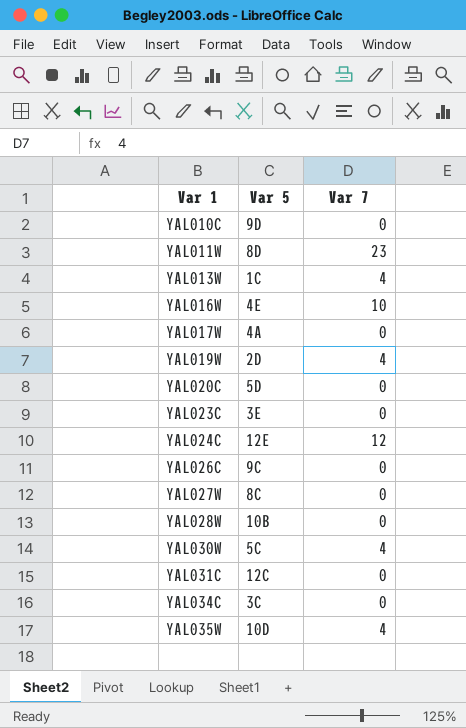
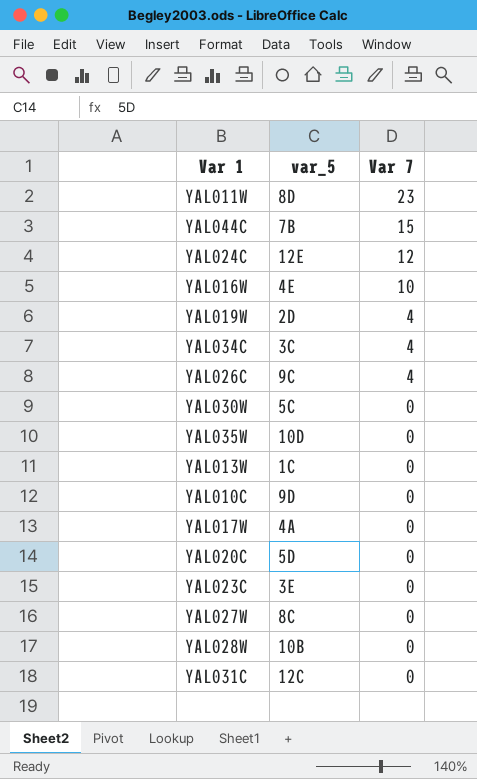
row order: Var 1 ascending -> Var 7 descending
column name: Var 5 -> var_5
row YAL044C: none -> 7B | 15
YAL034C | Var 7: 0 -> 4
YAL026C | Var 7: 0 -> 4
YAL030W | Var 7: 4 -> 0
YAL035W | Var 7: 4 -> 0
YAL013W | Var 7: 4 -> 0

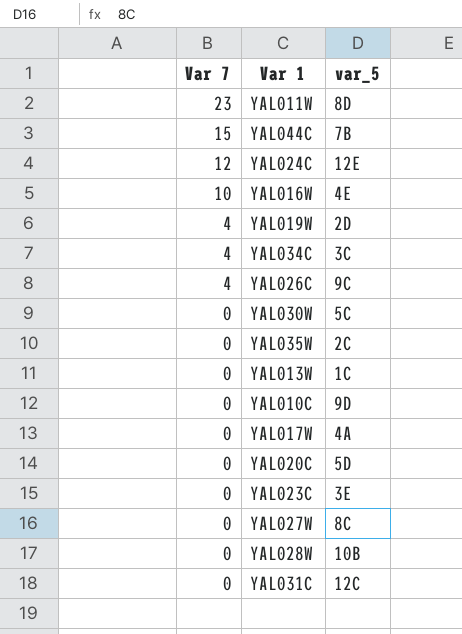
column Var 7 | position: 3 -> 1
YAL035W | var_5: 10D -> 2C

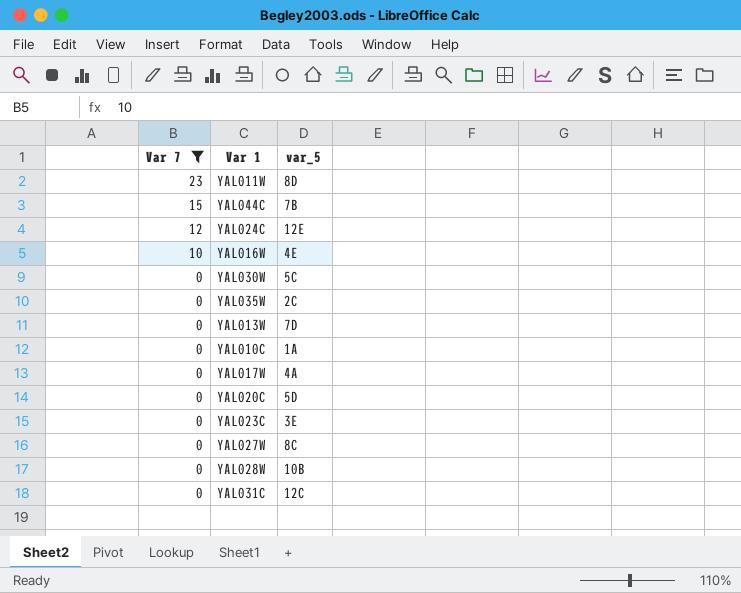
filter: none -> Var 7 != 4
YAL013W | var_5: 1C -> 7D
YAL010C | var_5: 9D -> 1A

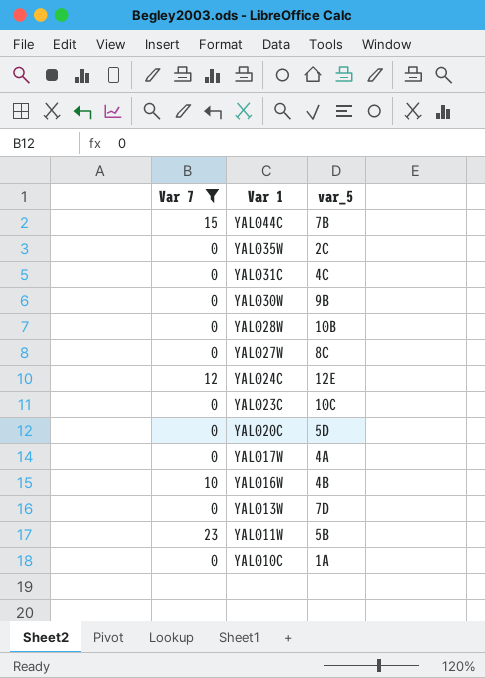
row order: Var 7 descending -> Var 1 descending
YAL031C | var_5: 12C -> 4C
YAL030W | var_5: 5C -> 9B
YAL023C | var_5: 3E -> 10C
YAL016W | var_5: 4E -> 4B
YAL011W | var_5: 8D -> 5B

